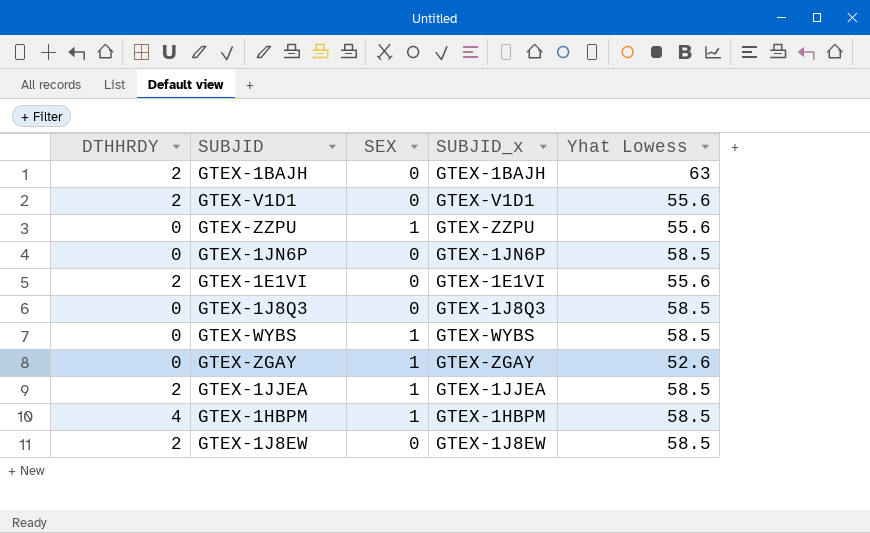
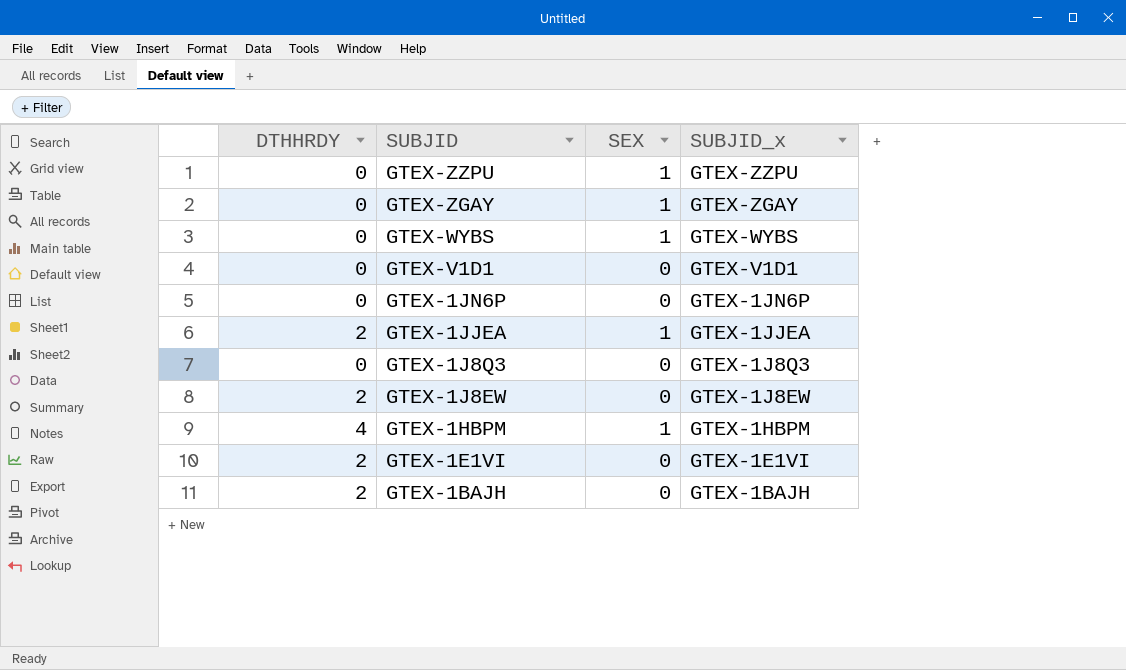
row order: none -> SUBJID descending
column Yhat Lowess | position: 5 -> none
GTEX-V1D1 | DTHHRDY: 2 -> 0

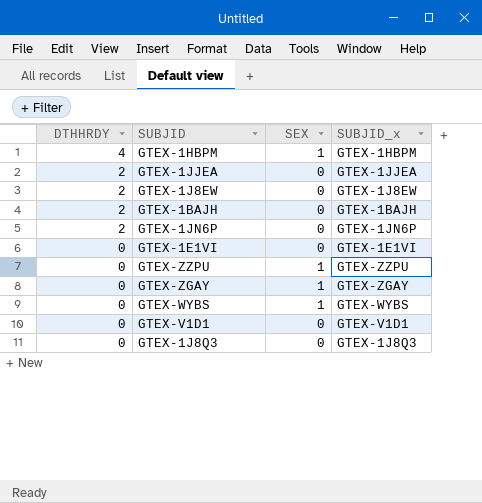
row order: SUBJID descending -> DTHHRDY descending
GTEX-1JJEA | SEX: 1 -> 0
GTEX-1JN6P | DTHHRDY: 0 -> 2
GTEX-1E1VI | DTHHRDY: 2 -> 0

